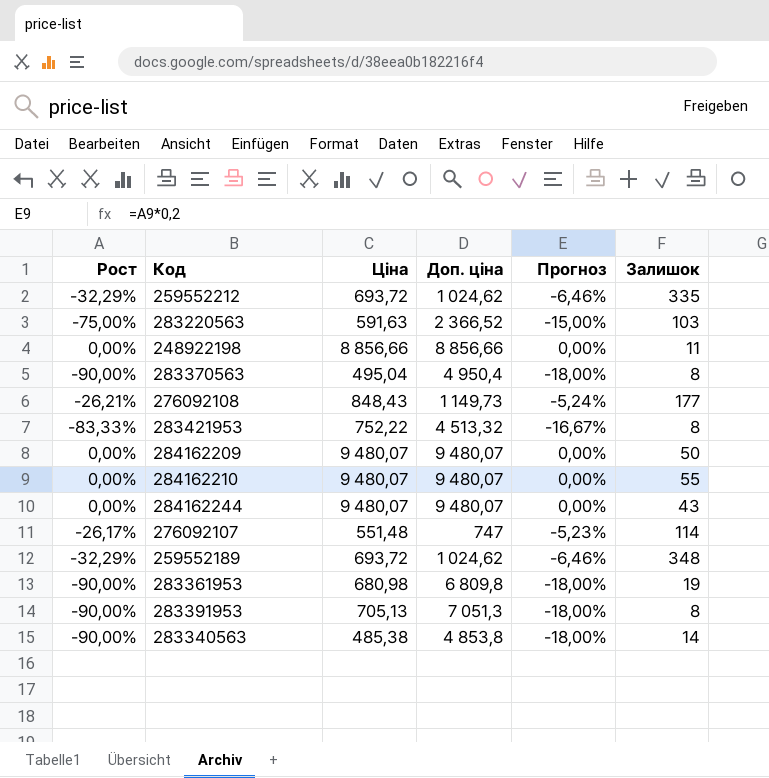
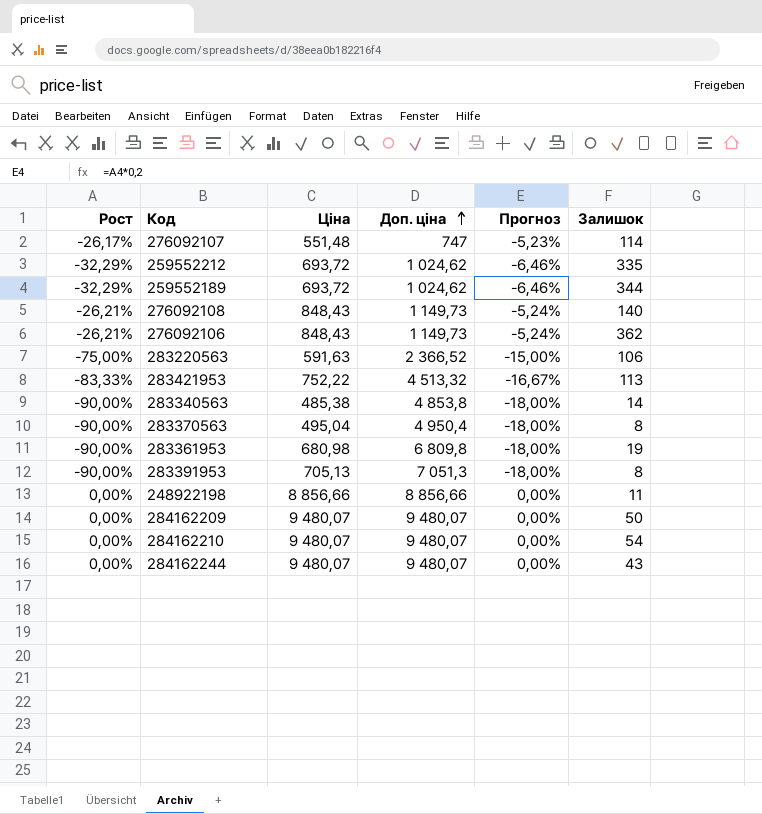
row order: none -> Доп. ціна ascending
259552189 | Залишок: 348 -> 344
276092108 | Залишок: 177 -> 140
row 276092106: none -> -26,21% | 848,43 | 1 149,73 | -5,24% | 362
283220563 | Залишок: 103 -> 106
283421953 | Залишок: 8 -> 113
284162210 | Залишок: 55 -> 54

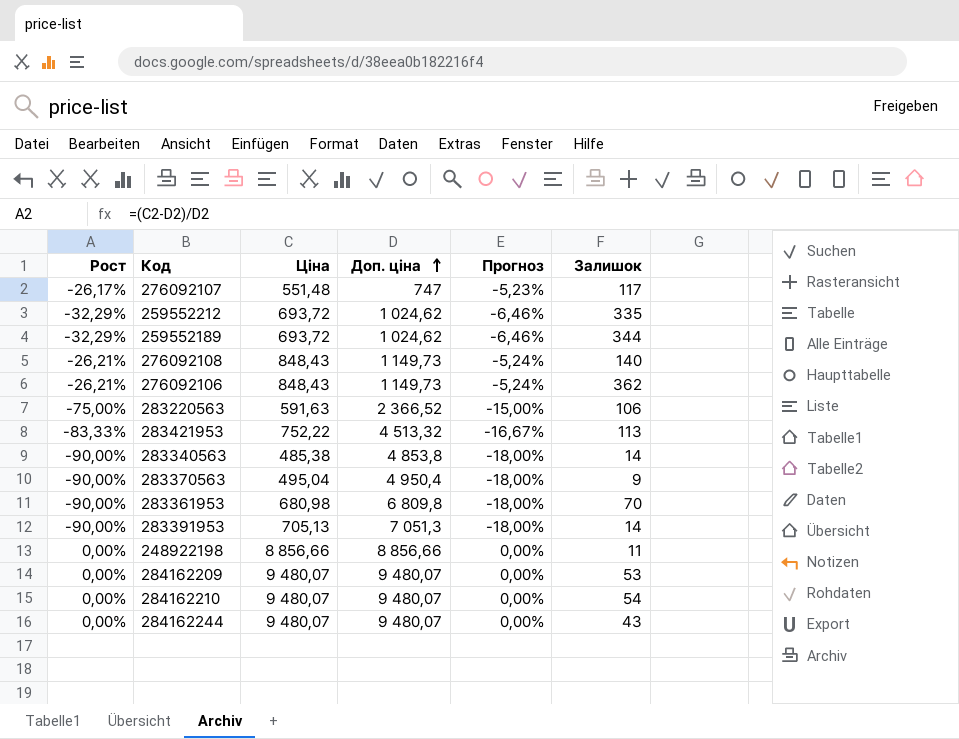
276092107 | Залишок: 114 -> 117
283370563 | Залишок: 8 -> 9
283361953 | Залишок: 19 -> 70
283391953 | Залишок: 8 -> 14
284162209 | Залишок: 50 -> 53

